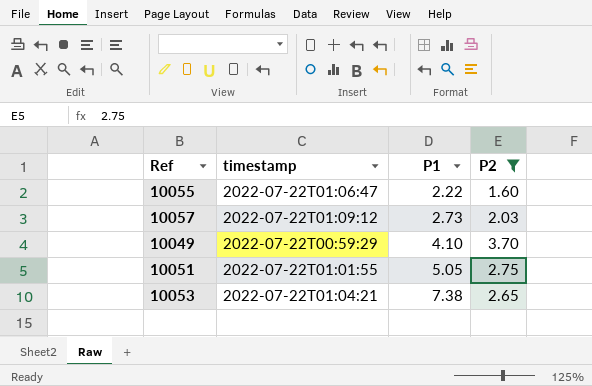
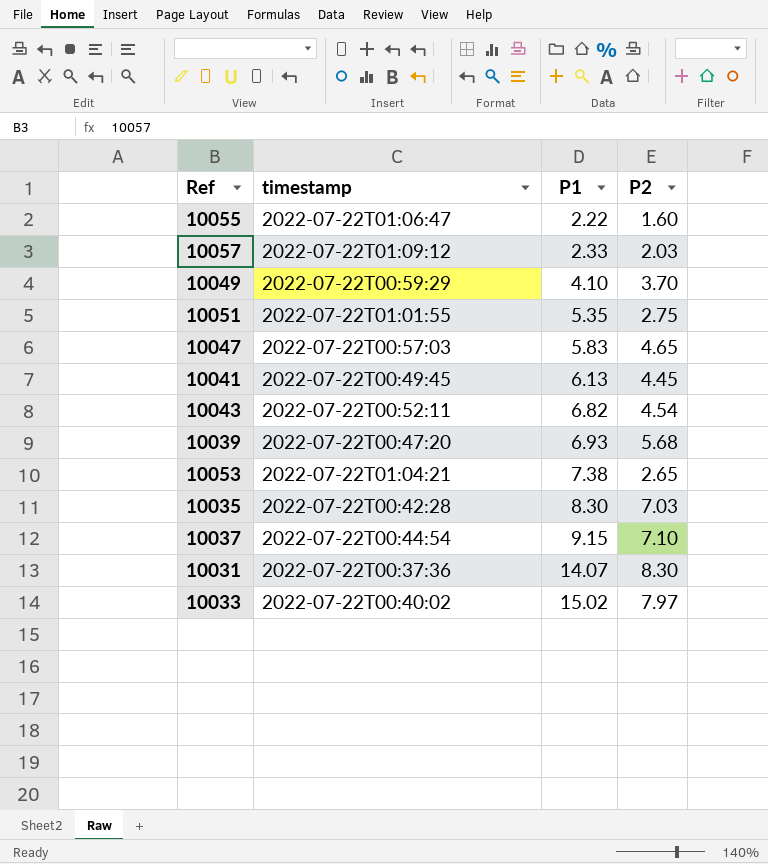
filter: P2 <= 3.70 -> none
10057 | P1: 2.73 -> 2.33
10051 | P1: 5.05 -> 5.35

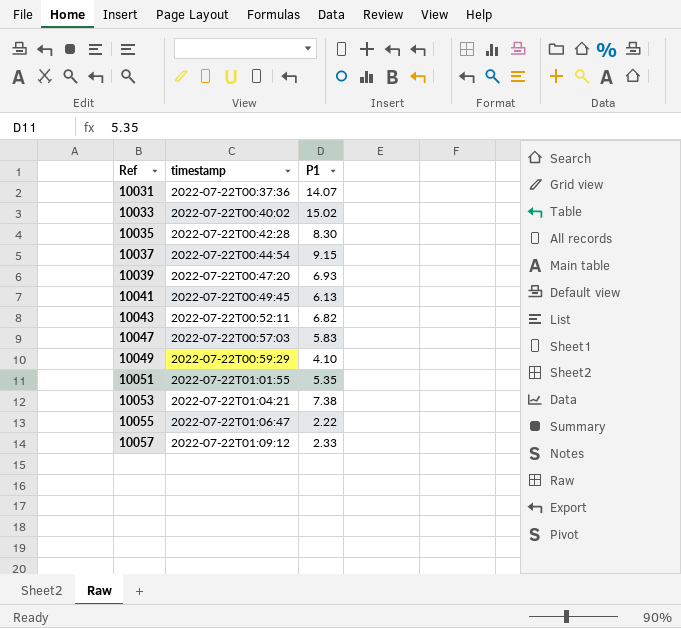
row order: P1 ascending -> Ref ascending
column P2 | position: 4 -> none

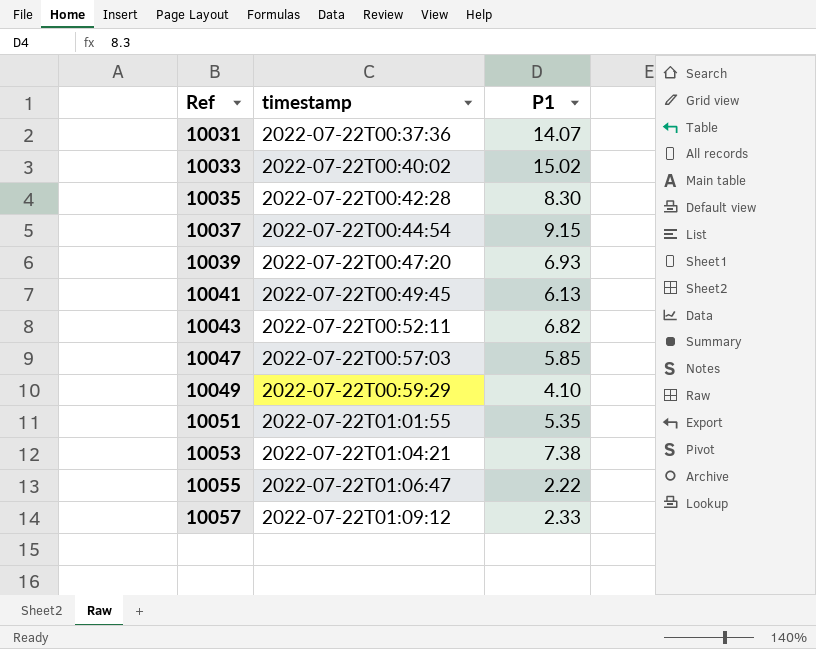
10047 | P1: 5.83 -> 5.85

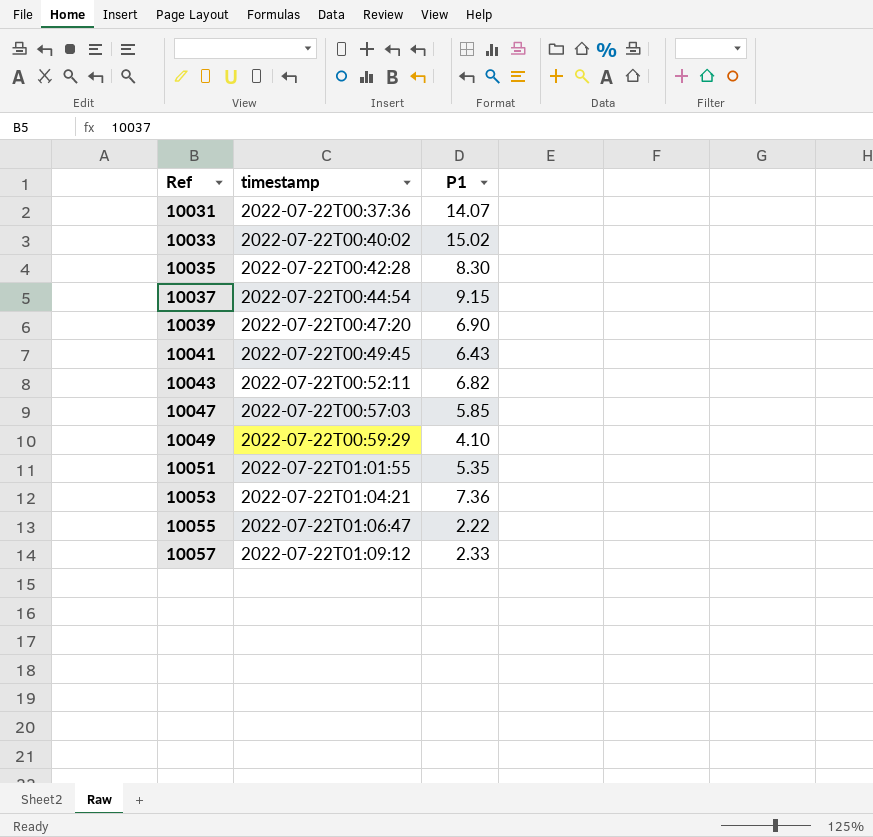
10039 | P1: 6.93 -> 6.90
10041 | P1: 6.13 -> 6.43
10053 | P1: 7.38 -> 7.36

